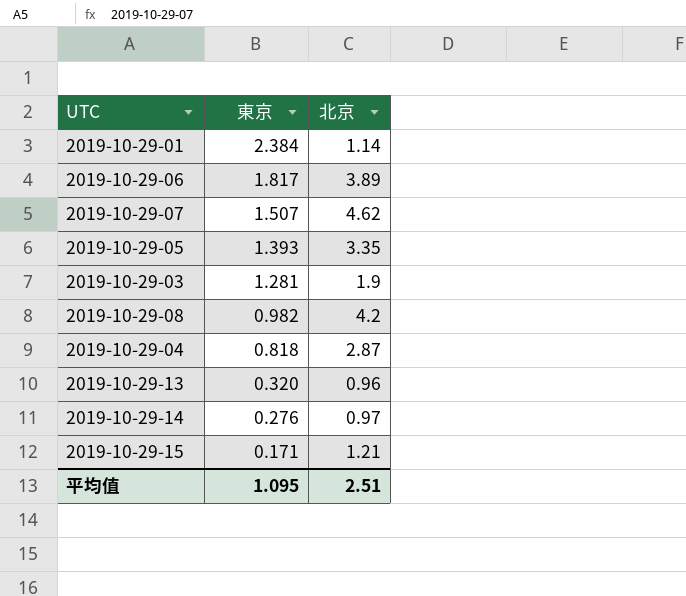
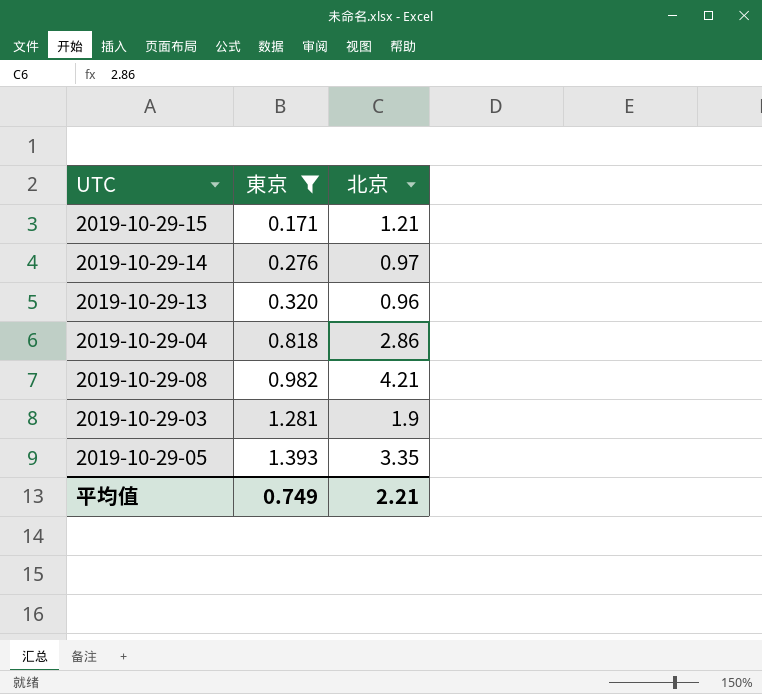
filter: none -> 東京 <= 1.393
row order: 東京 descending -> 東京 ascending
2019-10-29-04 | 北京: 2.87 -> 2.86
2019-10-29-08 | 北京: 4.2 -> 4.21
平均值 | 東京: 1.095 -> 0.749
平均值 | 北京: 2.51 -> 2.21

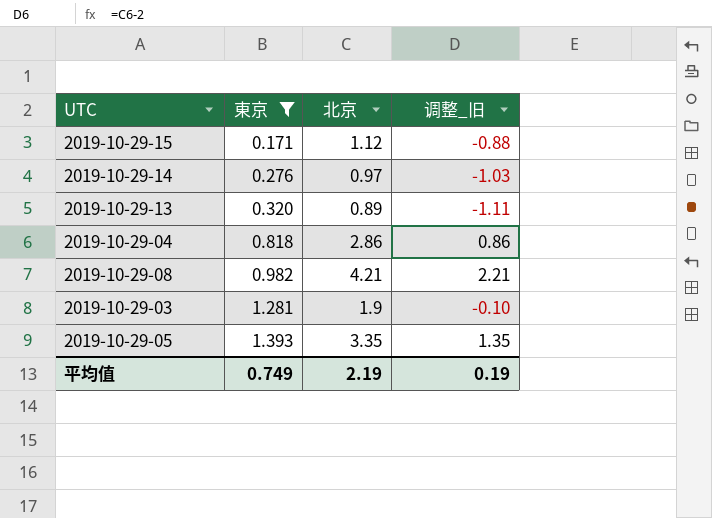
column 调整_旧 | formula: none -> [北京] - 2
2019-10-29-15 | 北京: 1.21 -> 1.12
2019-10-29-13 | 北京: 0.96 -> 0.89
平均值 | 北京: 2.21 -> 2.19

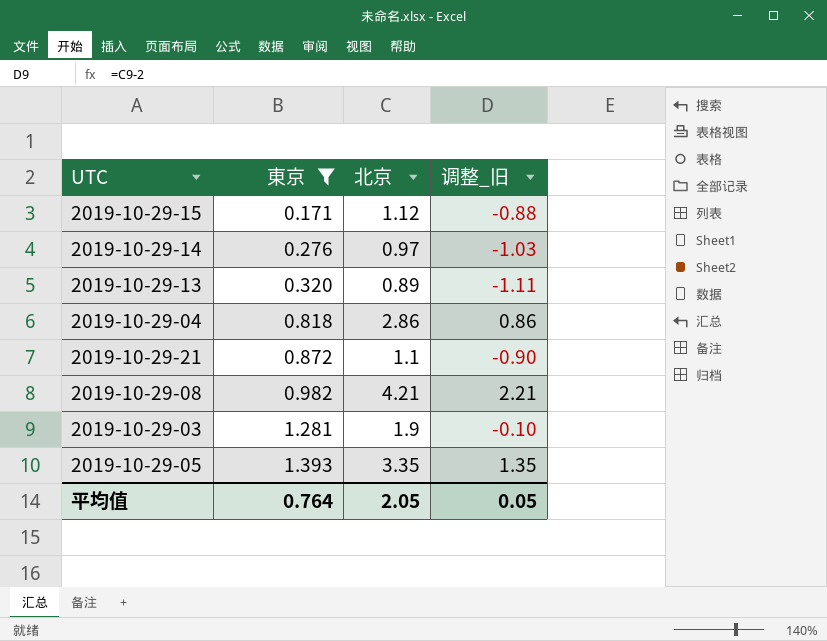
row 2019-10-29-21: none -> 0.872 | 1.1 | -0.90
平均值 | 東京: 0.749 -> 0.764
平均值 | 北京: 2.19 -> 2.05
平均值 | 调整_旧: 0.19 -> 0.05

